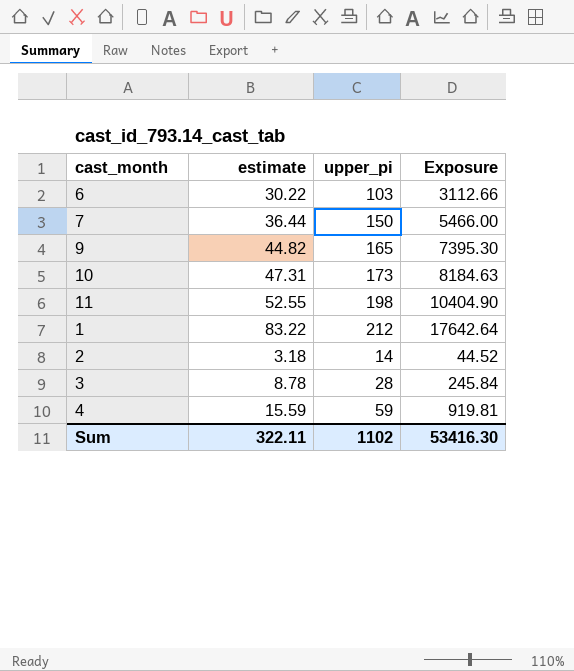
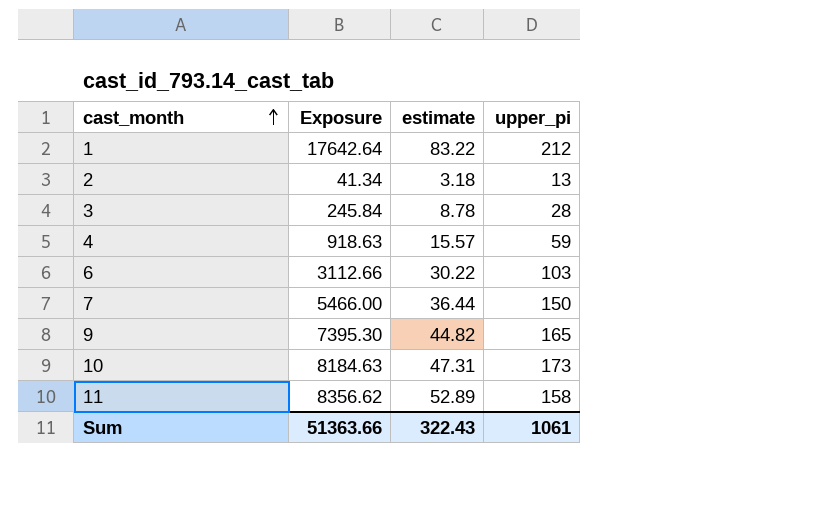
row order: none -> cast_month ascending
column Exposure | position: 4 -> 2
2 | Exposure: 44.52 -> 41.34
2 | upper_pi: 14 -> 13
4 | Exposure: 919.81 -> 918.63
4 | estimate: 15.59 -> 15.57
11 | Exposure: 10404.90 -> 8356.62
11 | estimate: 52.55 -> 52.89
11 | upper_pi: 198 -> 158
Sum | Exposure: 53416.30 -> 51363.66
Sum | estimate: 322.11 -> 322.43
Sum | upper_pi: 1102 -> 1061

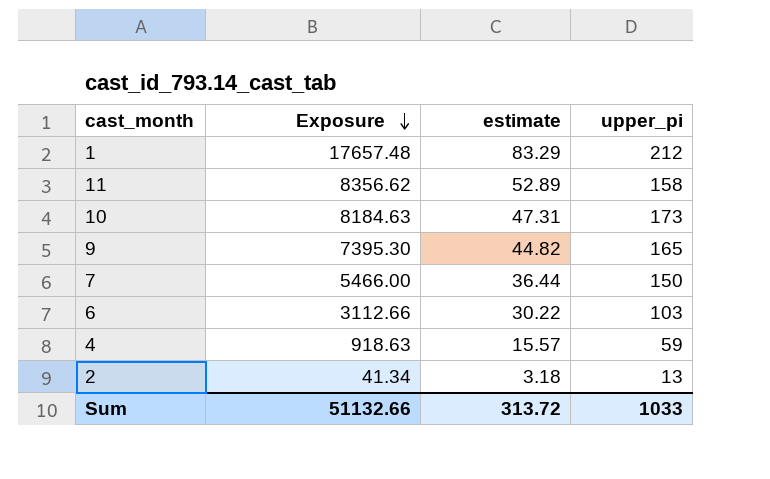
row order: cast_month ascending -> Exposure descending
row 3: 245.84 | 8.78 | 28 -> none
1 | Exposure: 17642.64 -> 17657.48
1 | estimate: 83.22 -> 83.29
Sum | Exposure: 51363.66 -> 51132.66
Sum | estimate: 322.43 -> 313.72
Sum | upper_pi: 1061 -> 1033

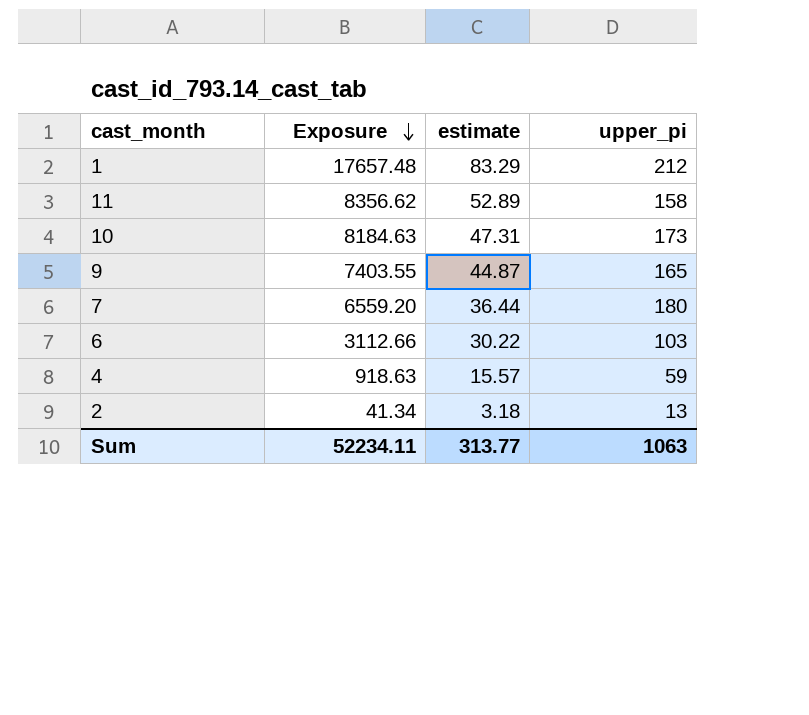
9 | Exposure: 7395.30 -> 7403.55
9 | estimate: 44.82 -> 44.87
7 | Exposure: 5466.00 -> 6559.20
7 | upper_pi: 150 -> 180
Sum | Exposure: 51132.66 -> 52234.11
Sum | estimate: 313.72 -> 313.77
Sum | upper_pi: 1033 -> 1063

